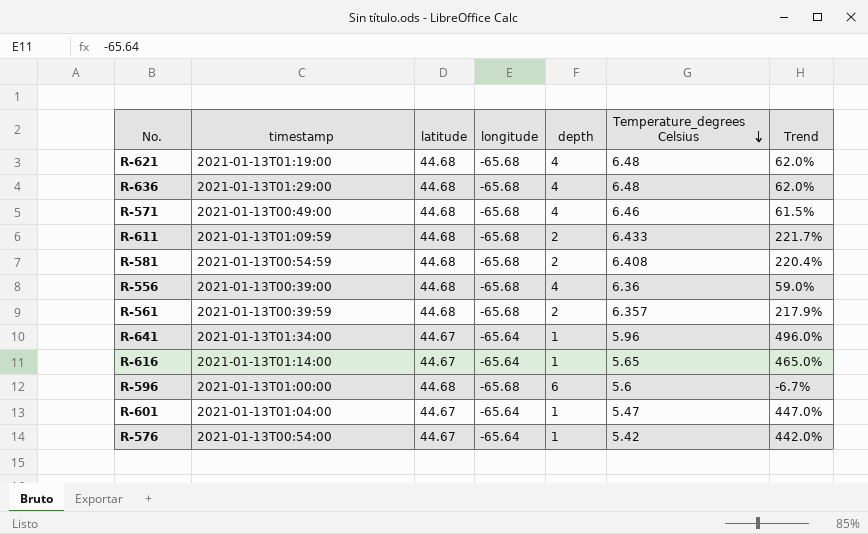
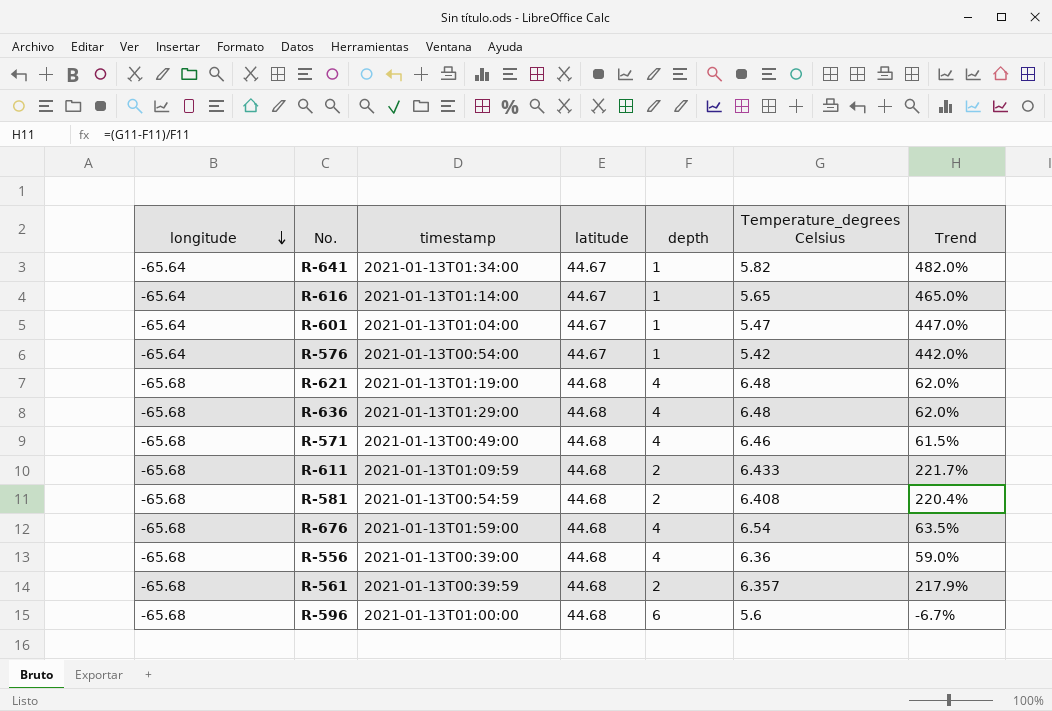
row order: Temperature_degrees Celsius descending -> longitude descending
column longitude | position: 4 -> 1
R-641 | Temperature_degrees Celsius: 5.96 -> 5.82
R-641 | Trend: 496.0% -> 482.0%
row R-676: none -> -65.68 | 2021-01-13T01:59:00 | 44.68 | 4 | 6.54 | 63.5%

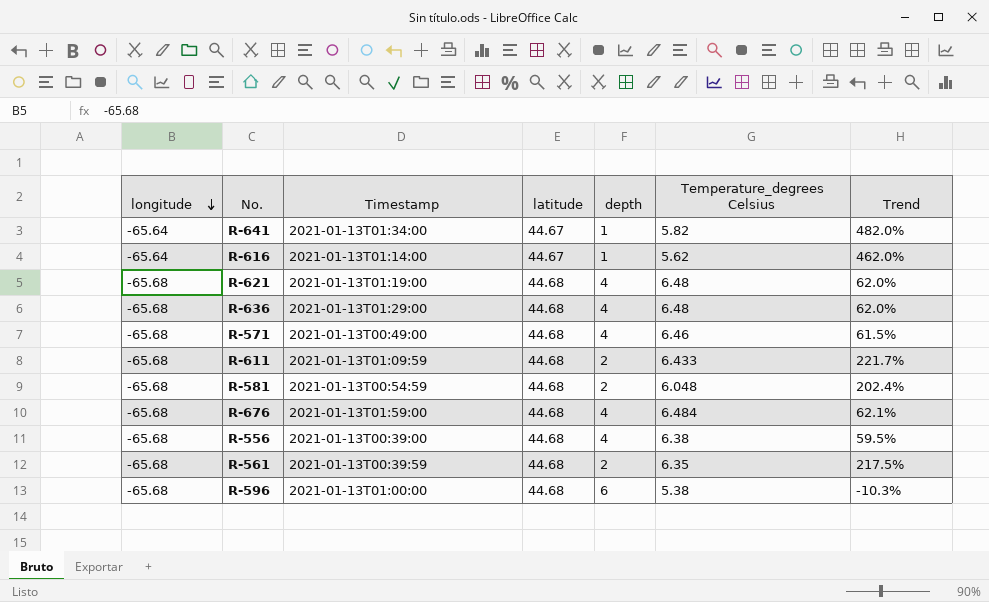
column name: timestamp -> Timestamp
row R-601: -65.64 | 2021-01-13T01:04:00 | 44.67 | 1 | 5.47 | 447.0% -> none
row R-576: -65.64 | 2021-01-13T00:54:00 | 44.67 | 1 | 5.42 | 442.0% -> none
R-616 | Temperature_degrees Celsius: 5.65 -> 5.62
R-616 | Trend: 465.0% -> 462.0%
R-581 | Temperature_degrees Celsius: 6.408 -> 6.048
R-581 | Trend: 220.4% -> 202.4%
R-676 | Temperature_degrees Celsius: 6.54 -> 6.484
R-676 | Trend: 63.5% -> 62.1%
R-556 | Temperature_degrees Celsius: 6.36 -> 6.38
R-556 | Trend: 59.0% -> 59.5%
R-561 | Temperature_degrees Celsius: 6.357 -> 6.35
R-561 | Trend: 217.9% -> 217.5%
R-596 | Temperature_degrees Celsius: 5.6 -> 5.38
R-596 | Trend: -6.7% -> -10.3%

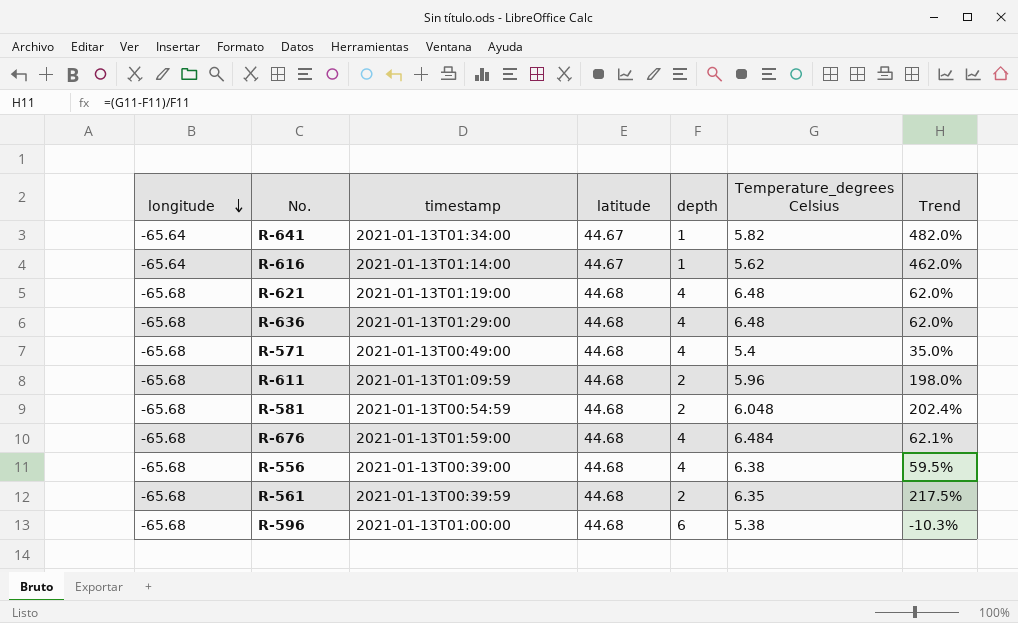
column name: Timestamp -> timestamp
R-571 | Temperature_degrees Celsius: 6.46 -> 5.4
R-571 | Trend: 61.5% -> 35.0%
R-611 | Temperature_degrees Celsius: 6.433 -> 5.96
R-611 | Trend: 221.7% -> 198.0%

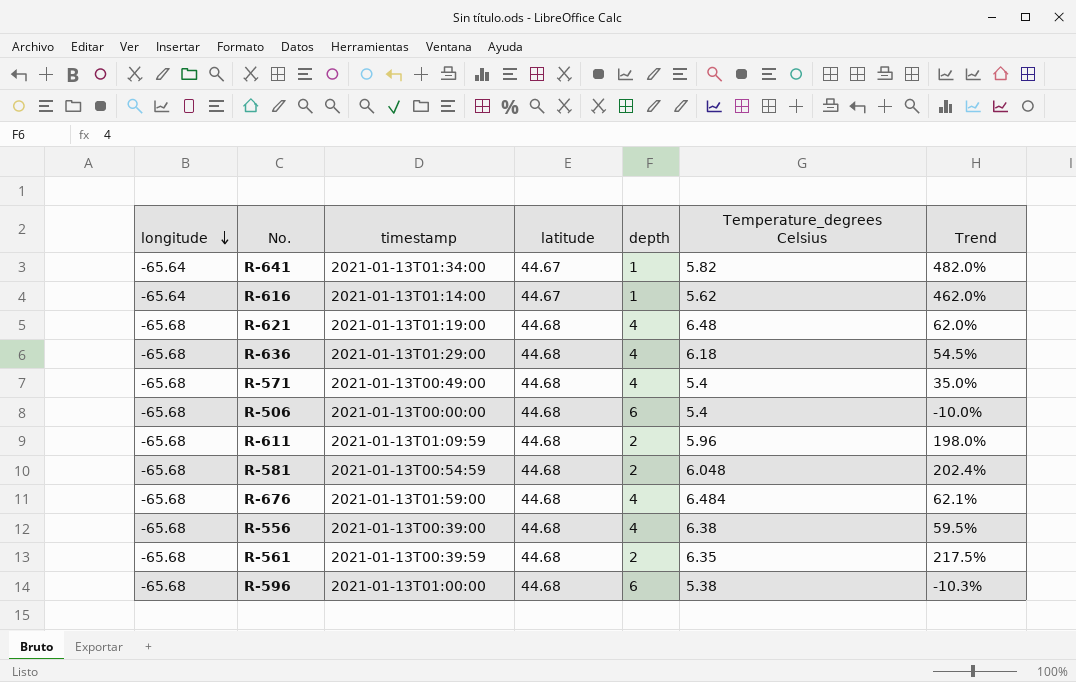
R-636 | Temperature_degrees Celsius: 6.48 -> 6.18
R-636 | Trend: 62.0% -> 54.5%
row R-506: none -> -65.68 | 2021-01-13T00:00:00 | 44.68 | 6 | 5.4 | -10.0%

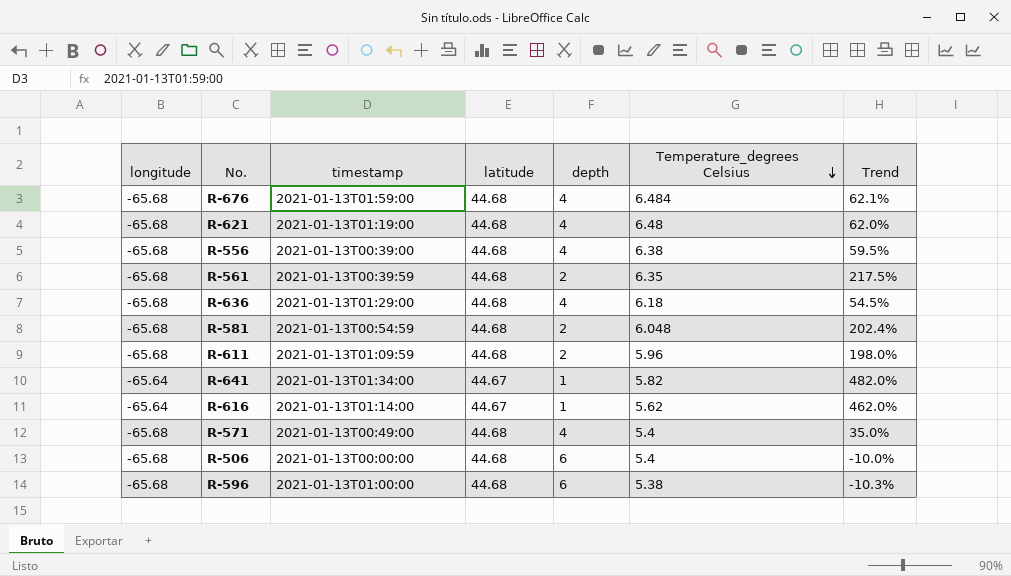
row order: longitude descending -> Temperature_degrees Celsius descending

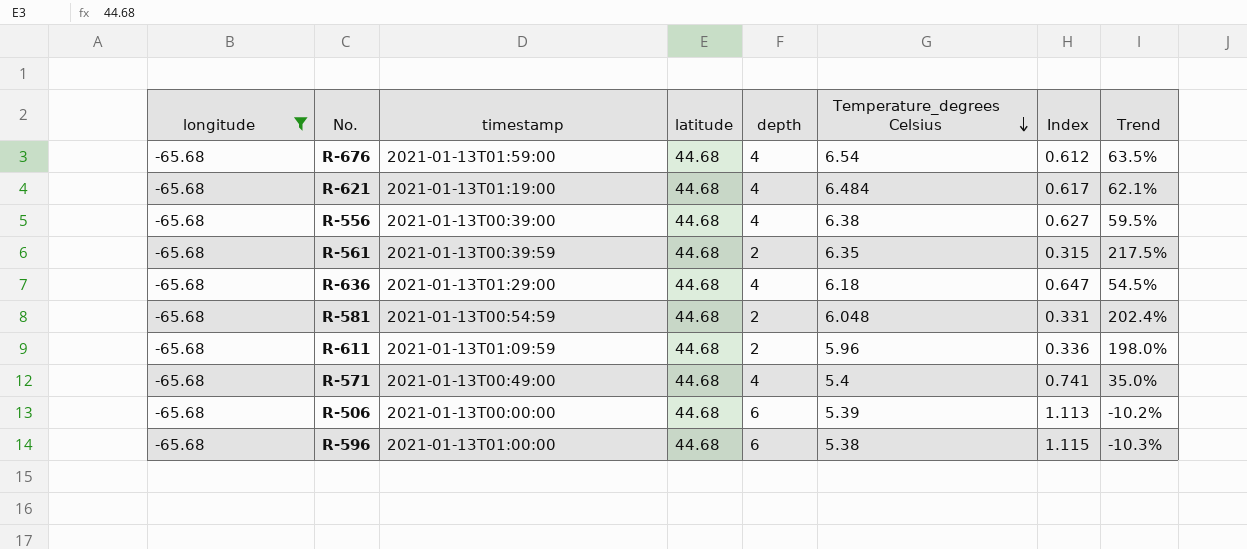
filter: none -> longitude = -65.68
column Index | formula: none -> [depth] / [Temperature_degrees Celsius]
R-676 | Temperature_degrees Celsius: 6.484 -> 6.54
R-676 | Trend: 62.1% -> 63.5%
R-621 | Temperature_degrees Celsius: 6.48 -> 6.484
R-621 | Trend: 62.0% -> 62.1%
R-506 | Temperature_degrees Celsius: 5.4 -> 5.39
R-506 | Trend: -10.0% -> -10.2%

